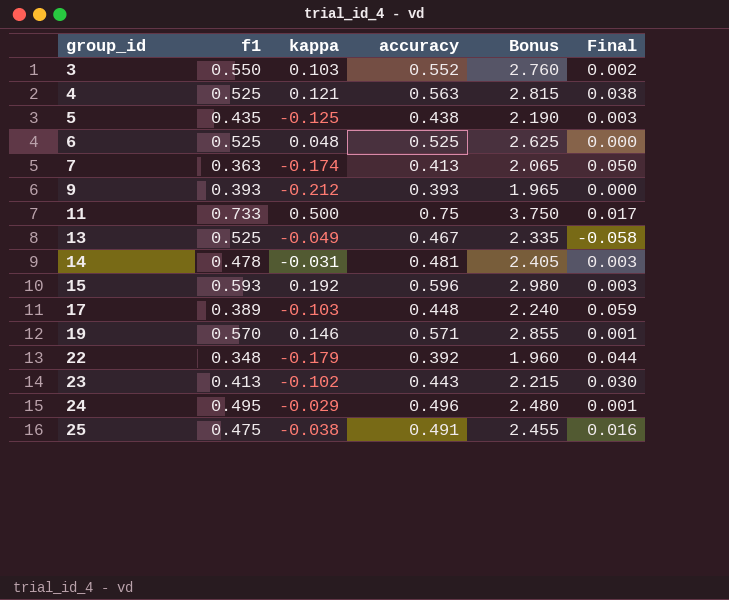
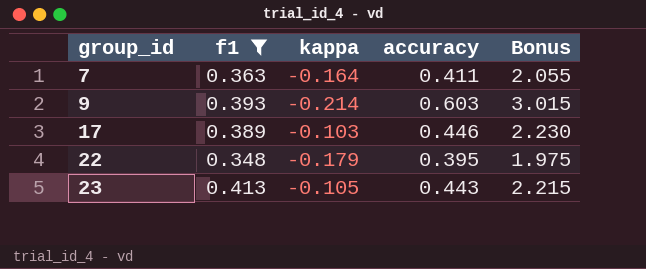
filter: none -> f1 <= 0.413
column Final | formula: [accuracy] - [f1] -> none
7 | kappa: -0.174 -> -0.164
7 | accuracy: 0.413 -> 0.411
7 | Bonus: 2.065 -> 2.055
9 | kappa: -0.212 -> -0.214
9 | accuracy: 0.393 -> 0.603
9 | Bonus: 1.965 -> 3.015
17 | accuracy: 0.448 -> 0.446
17 | Bonus: 2.240 -> 2.230
22 | accuracy: 0.392 -> 0.395
22 | Bonus: 1.960 -> 1.975
23 | kappa: -0.102 -> -0.105

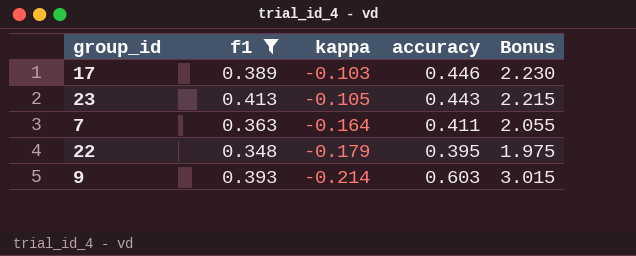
row order: group_id ascending -> kappa descending

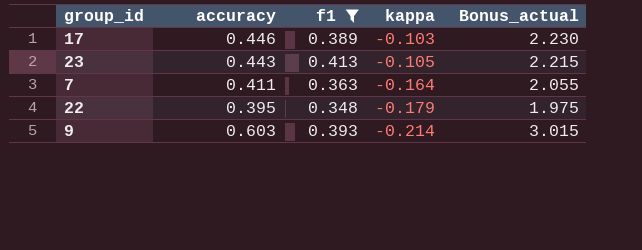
column accuracy | position: 4 -> 2
column name: Bonus -> Bonus_actual

